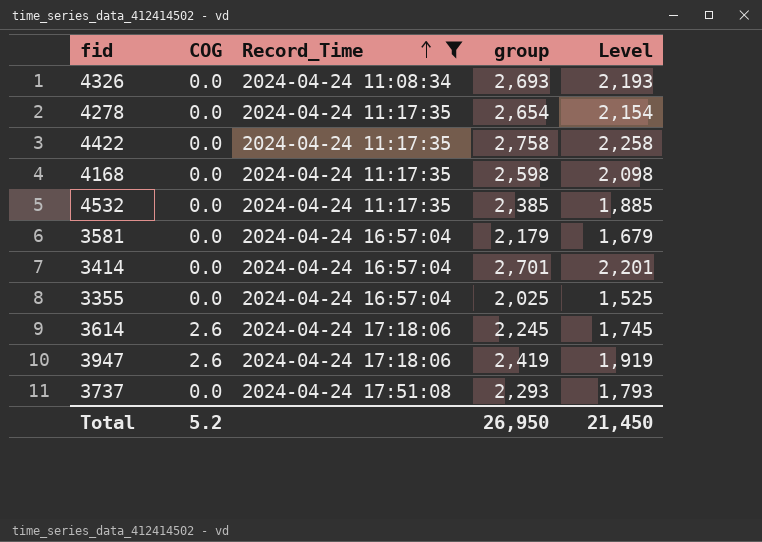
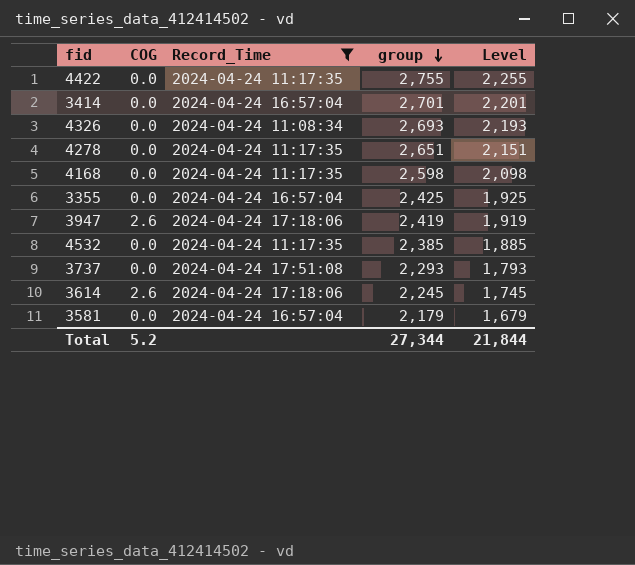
row order: Record_Time ascending -> group descending
4422 | group: 2,758 -> 2,755
4422 | Level: 2,258 -> 2,255
4278 | group: 2,654 -> 2,651
4278 | Level: 2,154 -> 2,151
3355 | group: 2,025 -> 2,425
3355 | Level: 1,525 -> 1,925
Total | group: 26,950 -> 27,344
Total | Level: 21,450 -> 21,844

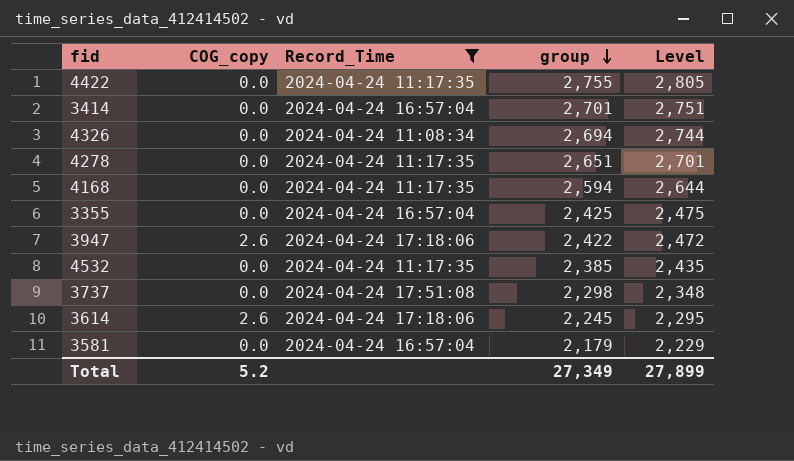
column name: COG -> COG_copy
column Level | formula: [group] - 500 -> [group] + 50
4326 | group: 2,693 -> 2,694
4168 | group: 2,598 -> 2,594
3947 | group: 2,419 -> 2,422
3737 | group: 2,293 -> 2,298
Total | group: 27,344 -> 27,349
Total | Level: 21,844 -> 27,899

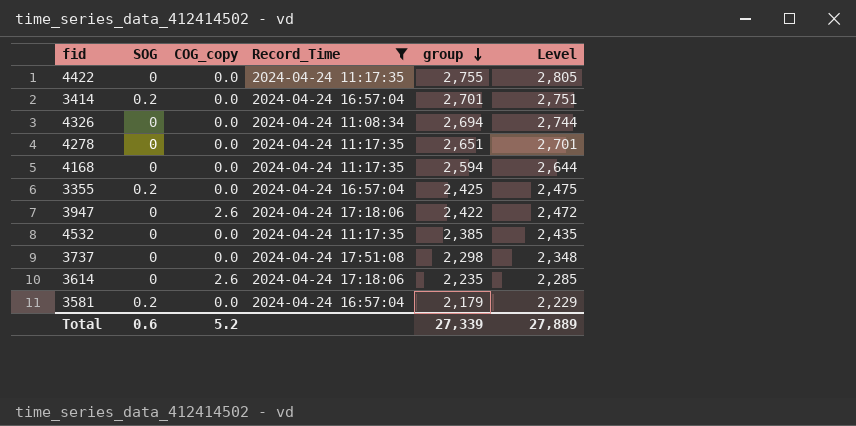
column SOG | position: none -> 2
3614 | group: 2,245 -> 2,235
3614 | Level: 2,295 -> 2,285
Total | group: 27,349 -> 27,339
Total | Level: 27,899 -> 27,889

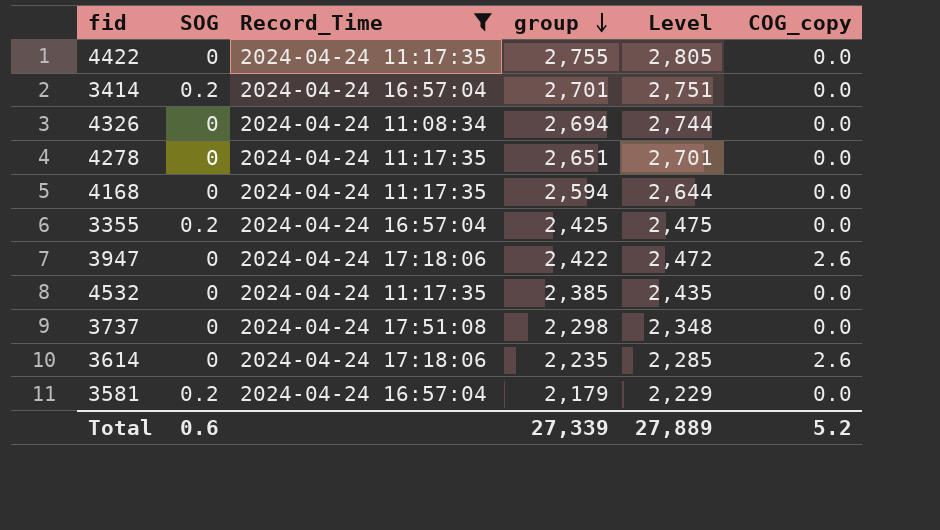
column COG_copy | position: 3 -> 6

